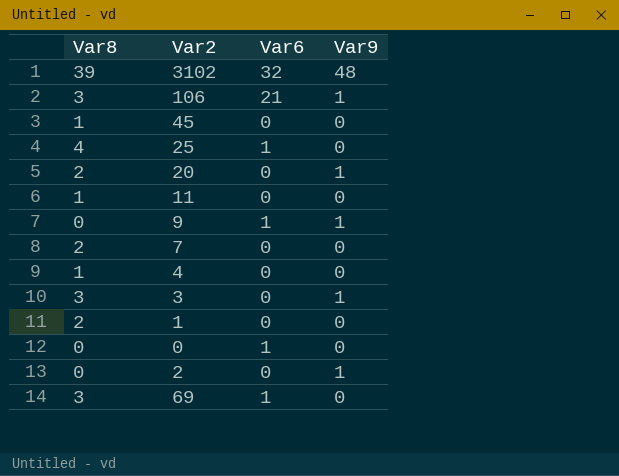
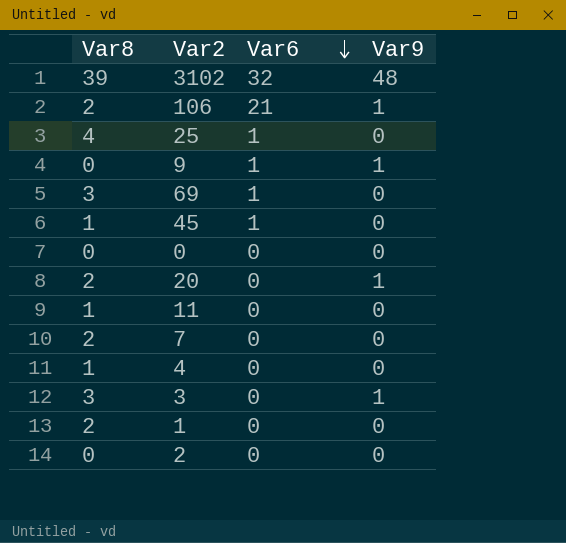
row order: none -> Var6 descending
106 | Var8: 3 -> 2
45 | Var6: 0 -> 1
0 | Var6: 1 -> 0
2 | Var9: 1 -> 0

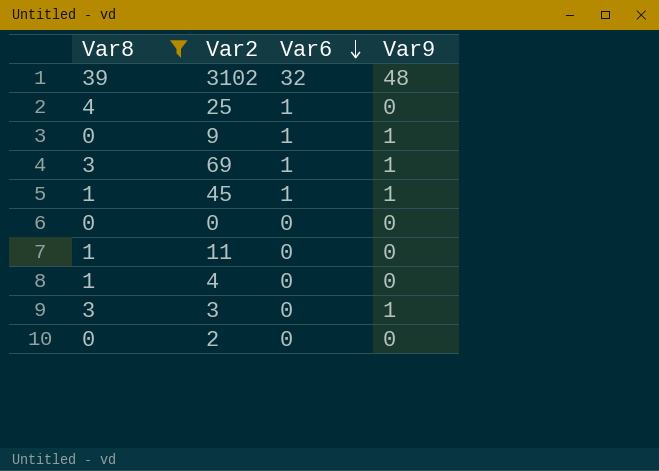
filter: none -> Var8 != 2
69 | Var9: 0 -> 1
45 | Var9: 0 -> 1

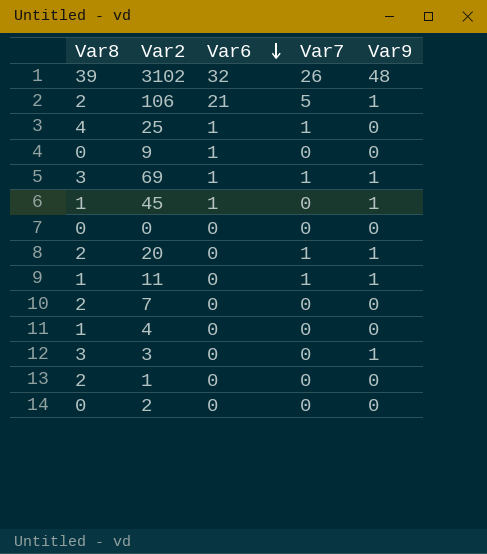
filter: Var8 != 2 -> none
column Var7 | position: none -> 4
9 | Var9: 1 -> 0
11 | Var9: 0 -> 1

